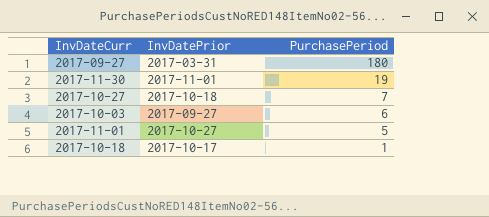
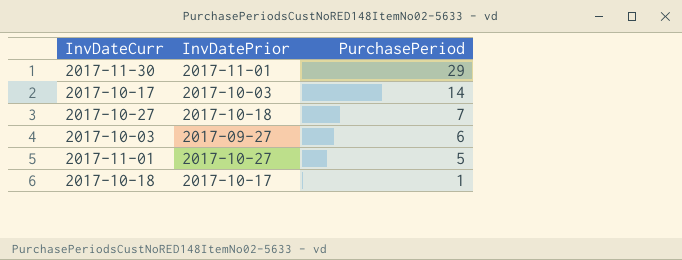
row 2017-09-27: 2017-03-31 | 180 -> none
2017-11-30 | PurchasePeriod: 19 -> 29
row 2017-10-17: none -> 2017-10-03 | 14

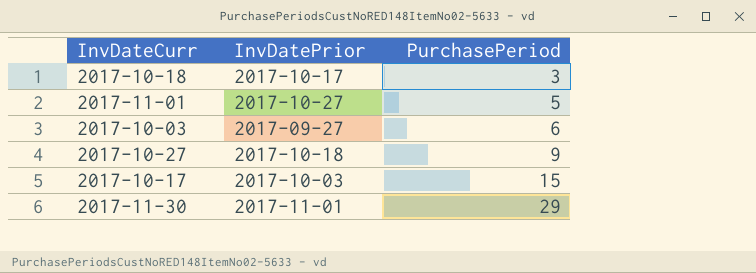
row order: PurchasePeriod descending -> PurchasePeriod ascending
2017-10-18 | PurchasePeriod: 1 -> 3
2017-10-27 | PurchasePeriod: 7 -> 9
2017-10-17 | PurchasePeriod: 14 -> 15

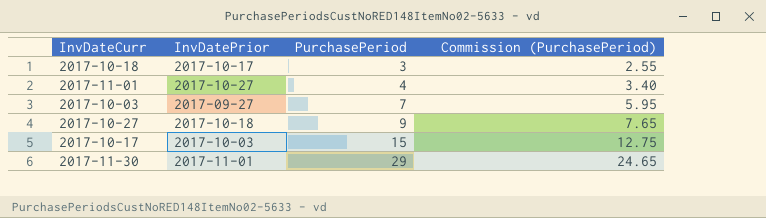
column Commission (PurchasePeriod) | formula: none -> [PurchasePeriod] * 0.85
2017-11-01 | PurchasePeriod: 5 -> 4
2017-10-03 | PurchasePeriod: 6 -> 7

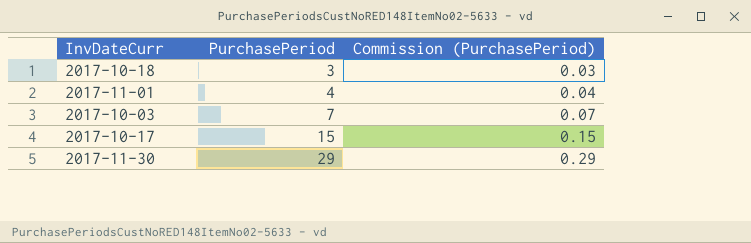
column InvDatePrior | position: 2 -> none
column Commission (PurchasePeriod) | formula: [PurchasePeriod] * 0.85 -> [PurchasePeriod] * 0.01
row 2017-10-27: 2017-10-18 | 9 | 7.65 -> none

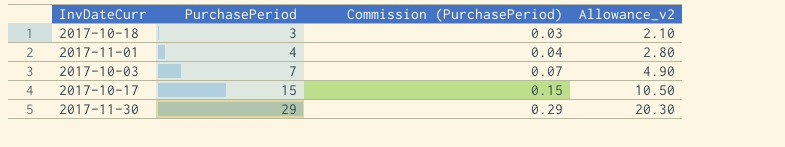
column Allowance_v2 | formula: none -> [PurchasePeriod] * 0.7

